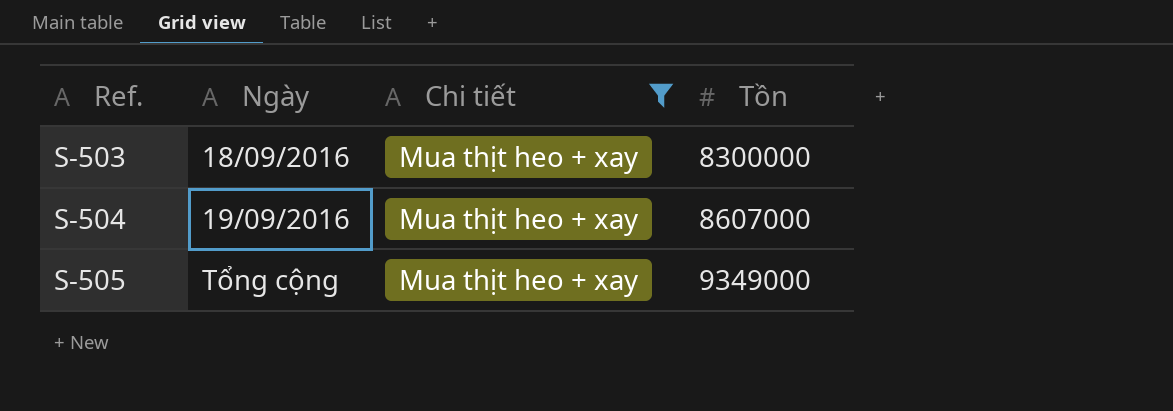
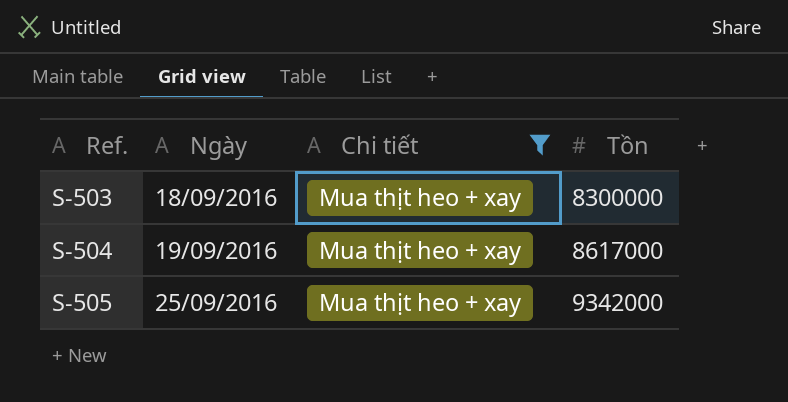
S-504 | Tồn: 8607000 -> 8617000
S-505 | Ngày: Tổng cộng -> 25/09/2016
S-505 | Tồn: 9349000 -> 9342000

